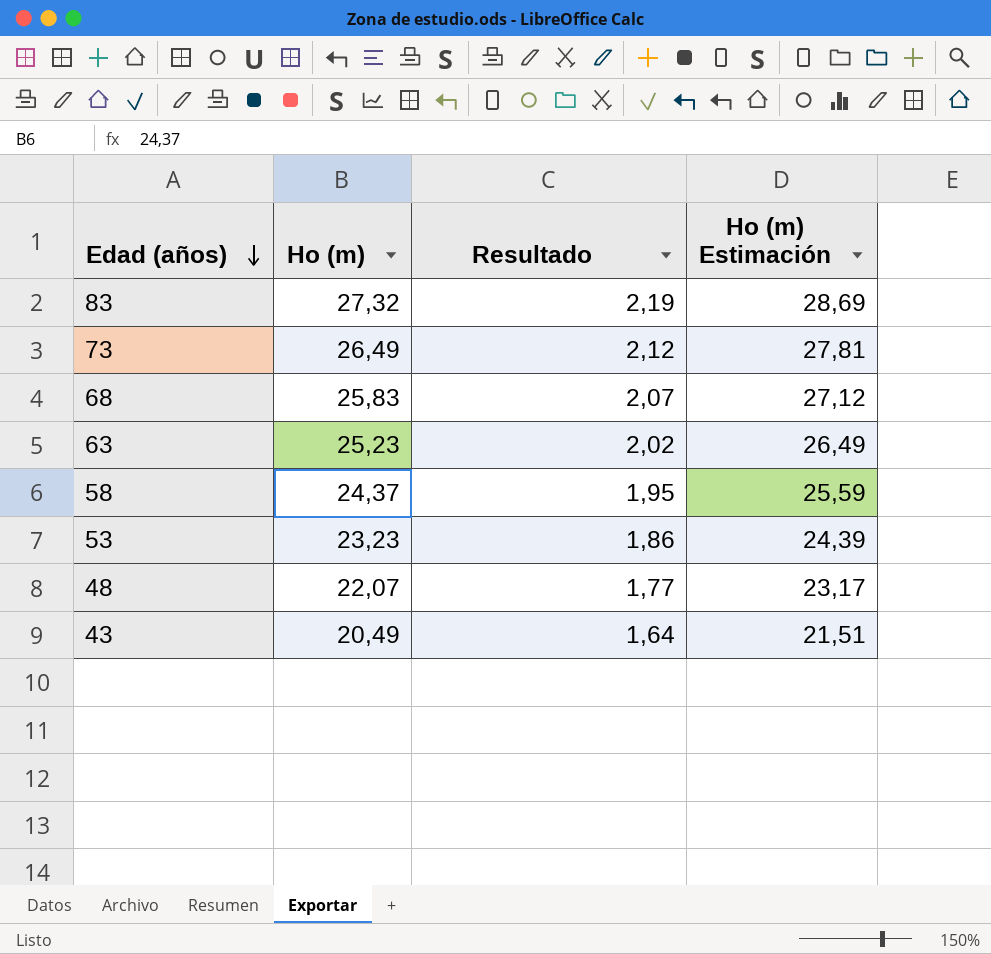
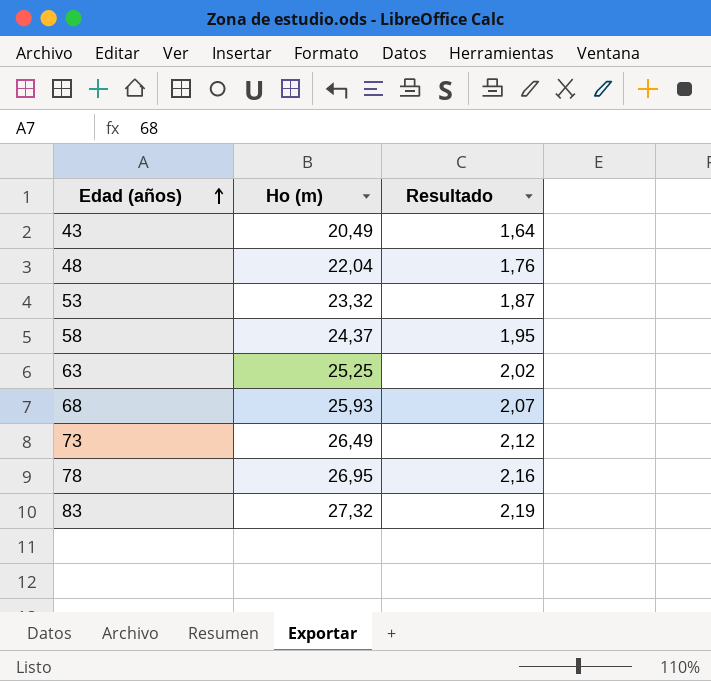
row order: Edad (años) descending -> Edad (años) ascending
column Ho (m) Estimación | formula: [Ho (m)] * 1,05 -> none
48 | Ho (m): 22,07 -> 22,04
48 | Resultado: 1,77 -> 1,76
53 | Ho (m): 23,23 -> 23,32
53 | Resultado: 1,86 -> 1,87
63 | Ho (m): 25,23 -> 25,25
68 | Ho (m): 25,83 -> 25,93
row 78: none -> 26,95 | 2,16

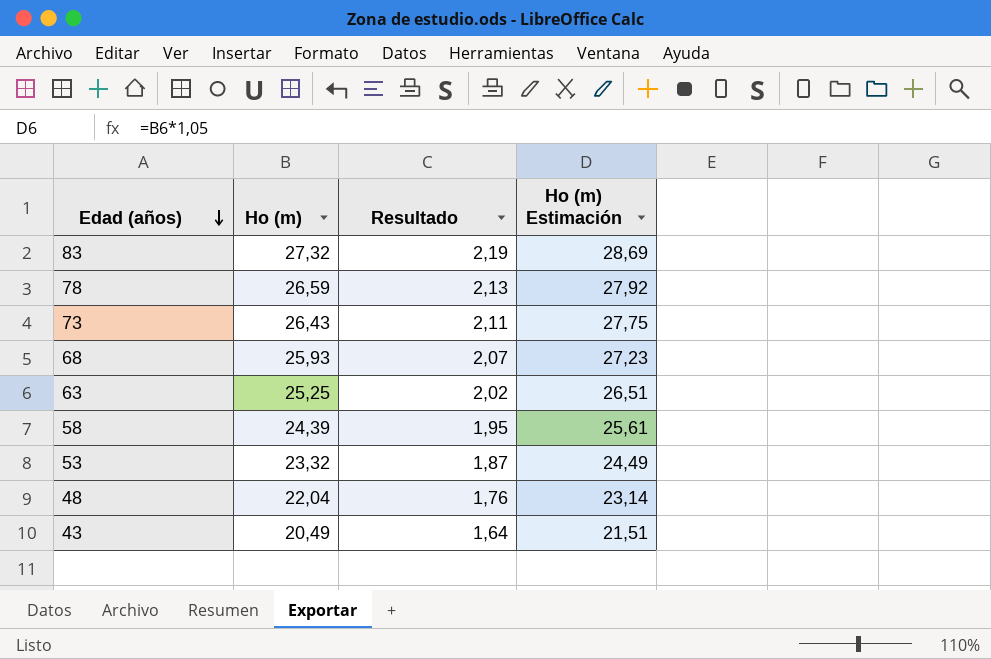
row order: Edad (años) ascending -> Edad (años) descending
column Ho (m) Estimación | formula: none -> [Ho (m)] * 1,05
78 | Ho (m): 26,95 -> 26,59
78 | Resultado: 2,16 -> 2,13
73 | Ho (m): 26,49 -> 26,43
73 | Resultado: 2,12 -> 2,11
58 | Ho (m): 24,37 -> 24,39

